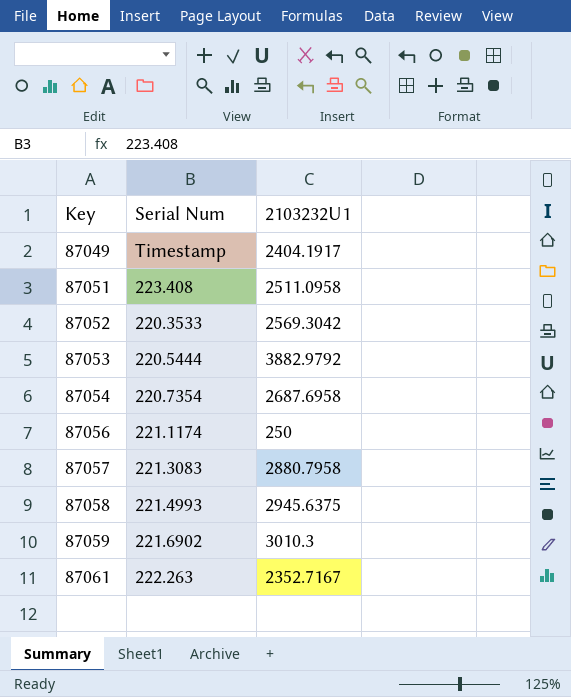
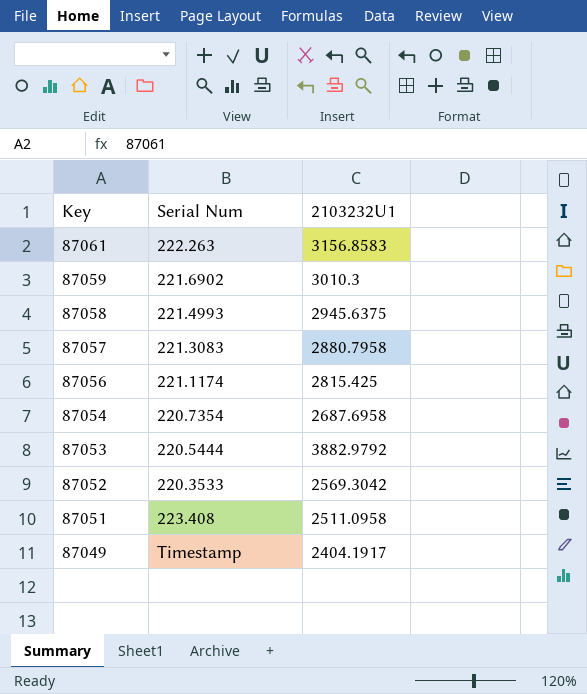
row order: Key ascending -> Key descending
87061 | 2103232U1: 2352.7167 -> 3156.8583
87056 | 2103232U1: 250 -> 2815.425

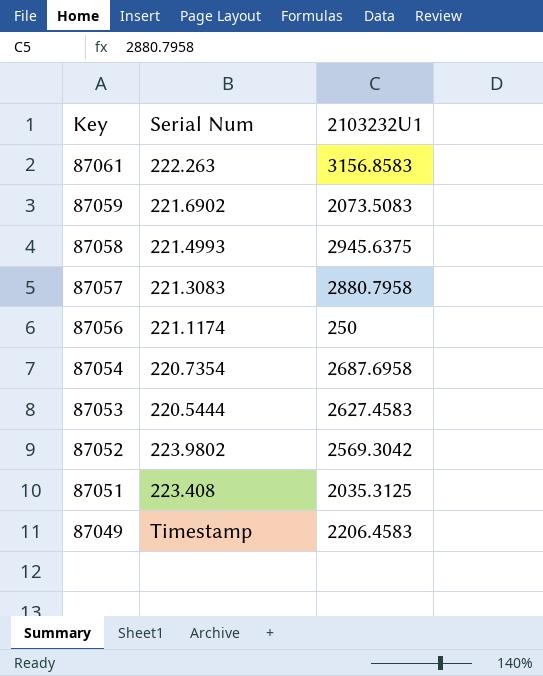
87059 | 2103232U1: 3010.3 -> 2073.5083
87056 | 2103232U1: 2815.425 -> 250
87053 | 2103232U1: 3882.9792 -> 2627.4583
87052 | Serial Num: 220.3533 -> 223.9802
87051 | 2103232U1: 2511.0958 -> 2035.3125
87049 | 2103232U1: 2404.1917 -> 2206.4583

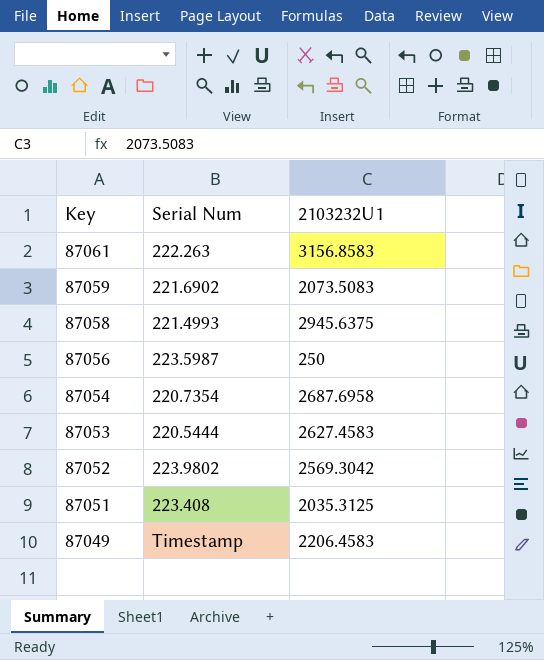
row 87057: 221.3083 | 2880.7958 -> none
87056 | Serial Num: 221.1174 -> 223.5987

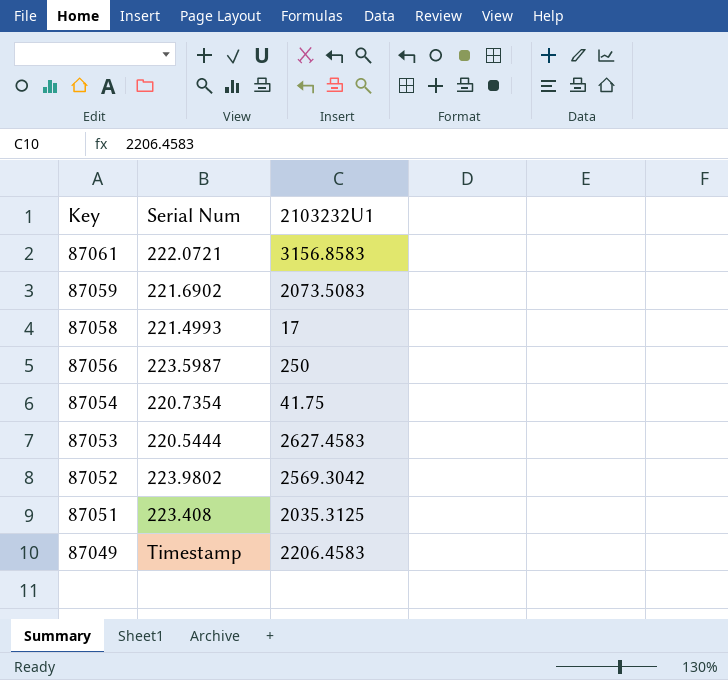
87061 | Serial Num: 222.263 -> 222.0721
87058 | 2103232U1: 2945.6375 -> 17
87054 | 2103232U1: 2687.6958 -> 41.75

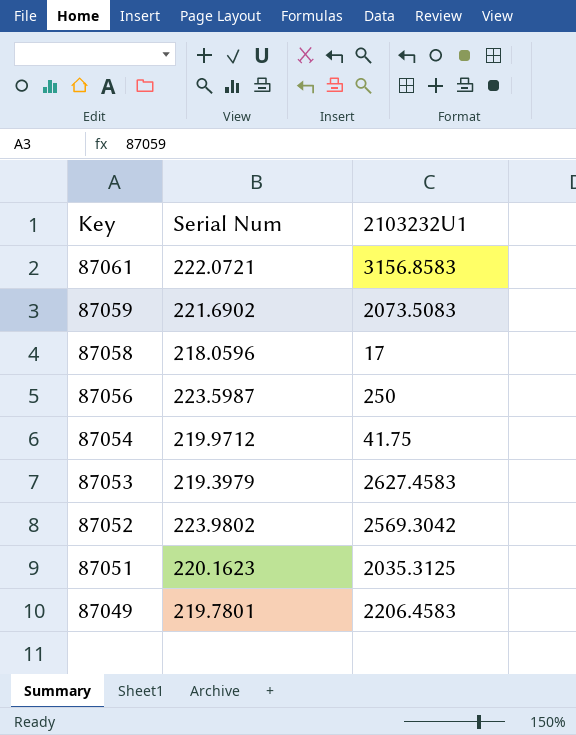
87058 | Serial Num: 221.4993 -> 218.0596
87054 | Serial Num: 220.7354 -> 219.9712
87053 | Serial Num: 220.5444 -> 219.3979
87051 | Serial Num: 223.408 -> 220.1623
87049 | Serial Num: Timestamp -> 219.7801

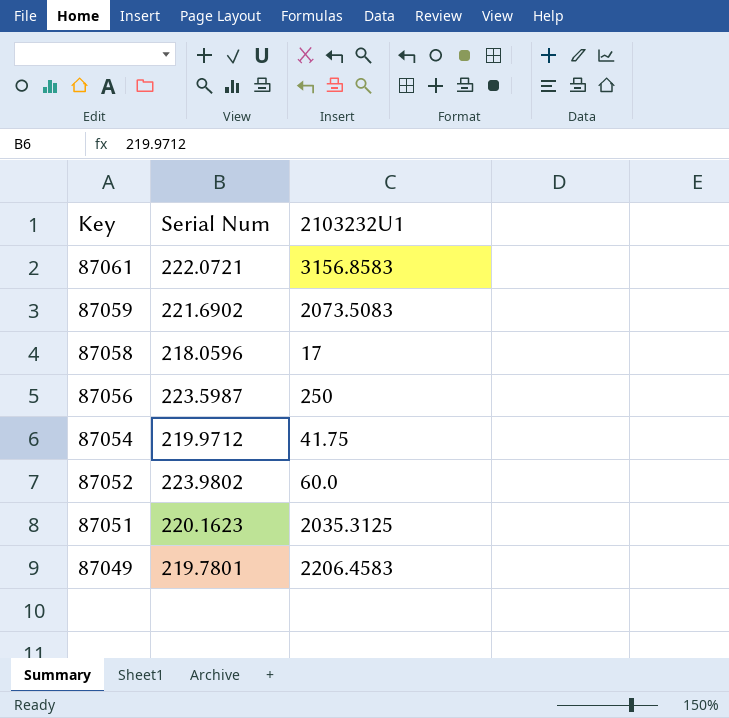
row 87053: 219.3979 | 2627.4583 -> none
87052 | 2103232U1: 2569.3042 -> 60.0

